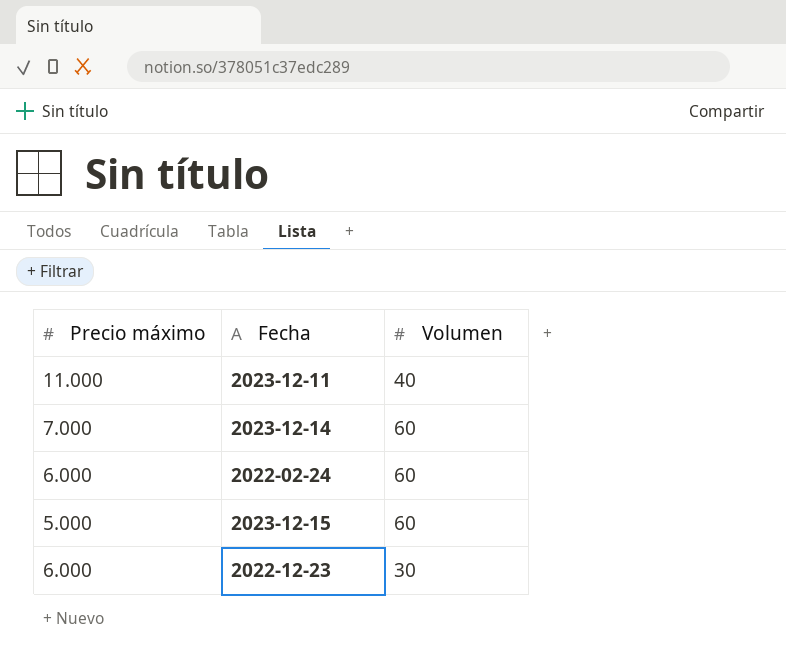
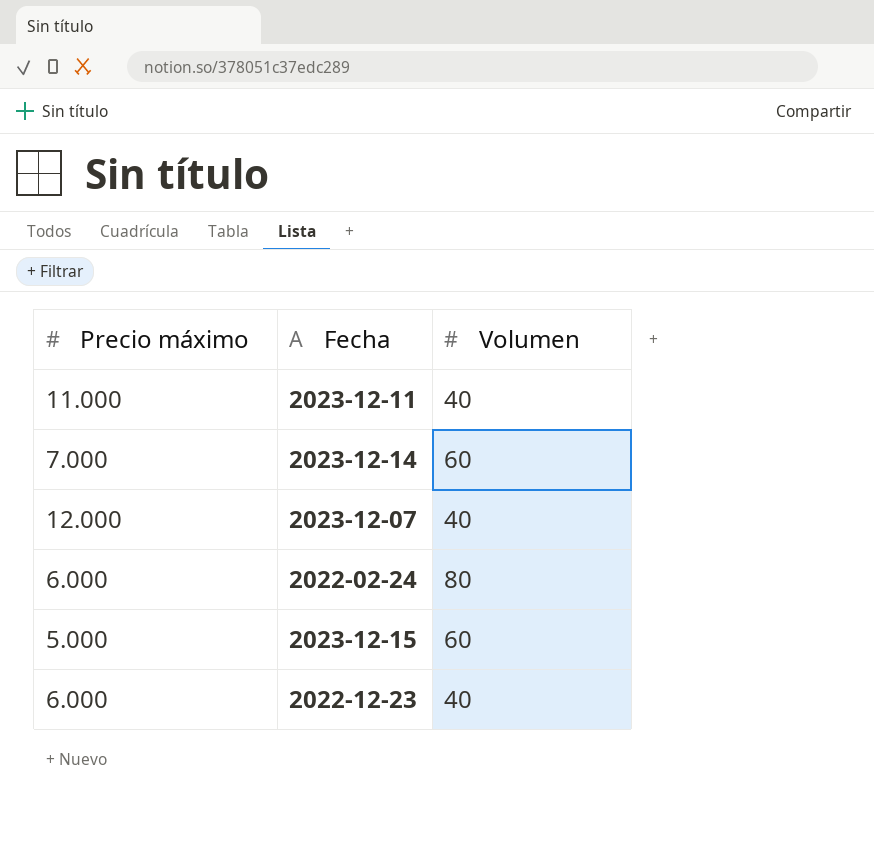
row 2023-12-07: none -> 12.000 | 40
2022-02-24 | Volumen: 60 -> 80
2022-12-23 | Volumen: 30 -> 40

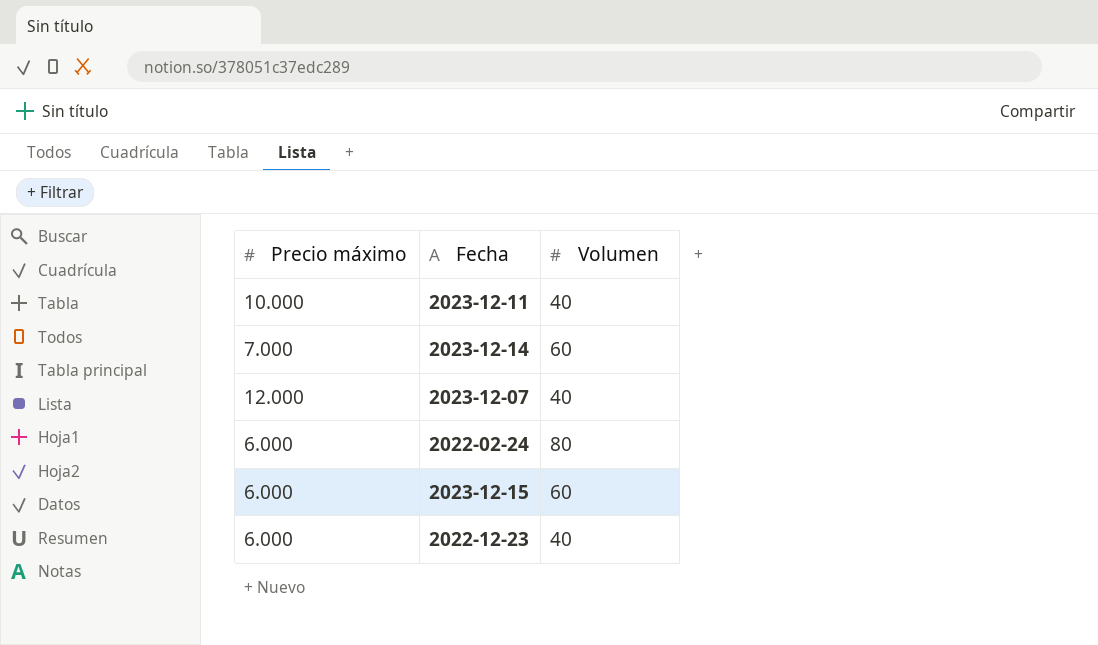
2023-12-11 | Precio máximo: 11.000 -> 10.000
2023-12-15 | Precio máximo: 5.000 -> 6.000

